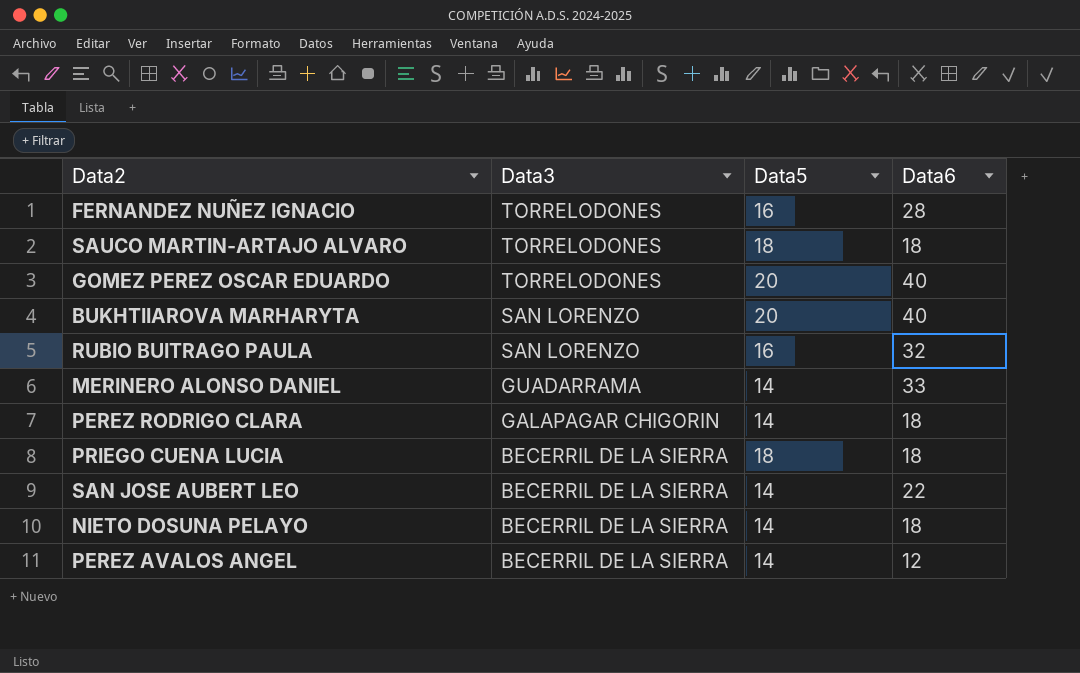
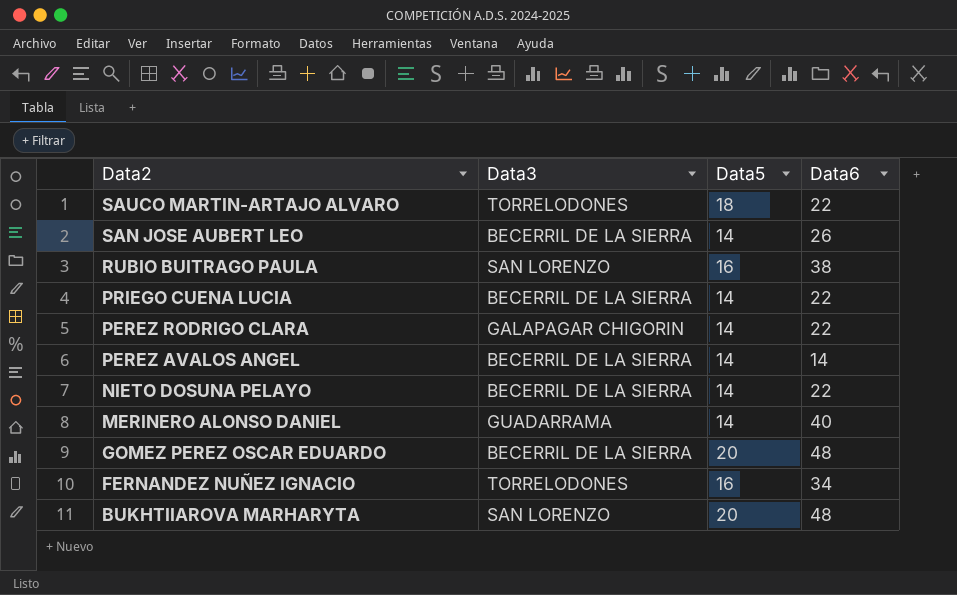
row order: Data3 descending -> Data2 descending
SAUCO MARTIN-ARTAJO ALVARO | Data6: 18 -> 22
SAN JOSE AUBERT LEO | Data6: 22 -> 26
RUBIO BUITRAGO PAULA | Data6: 32 -> 38
PRIEGO CUENA LUCIA | Data5: 18 -> 14
PRIEGO CUENA LUCIA | Data6: 18 -> 22
PEREZ RODRIGO CLARA | Data6: 18 -> 22
PEREZ AVALOS ANGEL | Data6: 12 -> 14
NIETO DOSUNA PELAYO | Data6: 18 -> 22
MERINERO ALONSO DANIEL | Data6: 33 -> 40
GOMEZ PEREZ OSCAR EDUARDO | Data3: TORRELODONES -> BECERRIL DE LA SIERRA
GOMEZ PEREZ OSCAR EDUARDO | Data6: 40 -> 48
FERNANDEZ NUÑEZ IGNACIO | Data6: 28 -> 34
BUKHTIIAROVA MARHARYTA | Data6: 40 -> 48

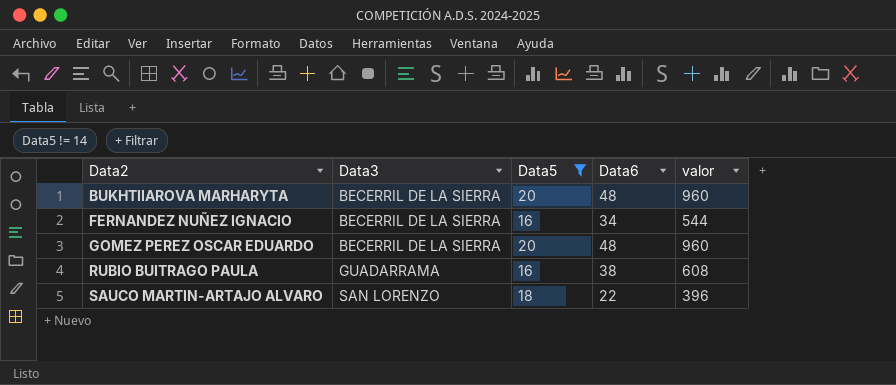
filter: none -> Data5 != 14
row order: Data2 descending -> Data2 ascending
column valor | formula: none -> [Data5] * [Data6]
BUKHTIIAROVA MARHARYTA | Data3: SAN LORENZO -> BECERRIL DE LA SIERRA
FERNANDEZ NUÑEZ IGNACIO | Data3: TORRELODONES -> BECERRIL DE LA SIERRA
RUBIO BUITRAGO PAULA | Data3: SAN LORENZO -> GUADARRAMA
SAUCO MARTIN-ARTAJO ALVARO | Data3: TORRELODONES -> SAN LORENZO

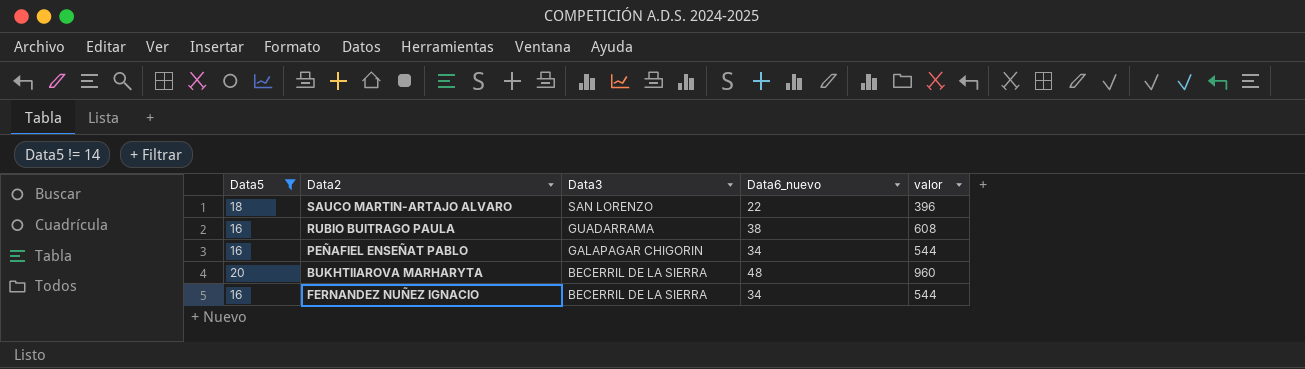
row order: Data2 ascending -> Data3 descending
column Data5 | position: 3 -> 1
column name: Data6 -> Data6_nuevo
row GOMEZ PEREZ OSCAR EDUARDO: BECERRIL DE LA SIERRA | 20 | 48 | 960 -> none
row PEÑAFIEL ENSEÑAT PABLO: none -> 16 | GALAPAGAR CHIGORIN | 34 | 544

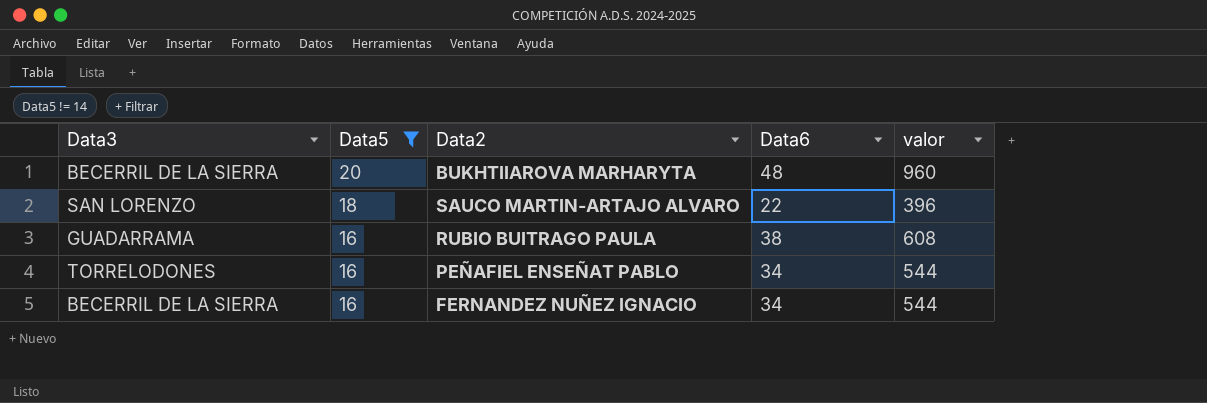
row order: Data3 descending -> Data5 descending
column Data3 | position: 3 -> 1
column name: Data6_nuevo -> Data6
PEÑAFIEL ENSEÑAT PABLO | Data3: GALAPAGAR CHIGORIN -> TORRELODONES

